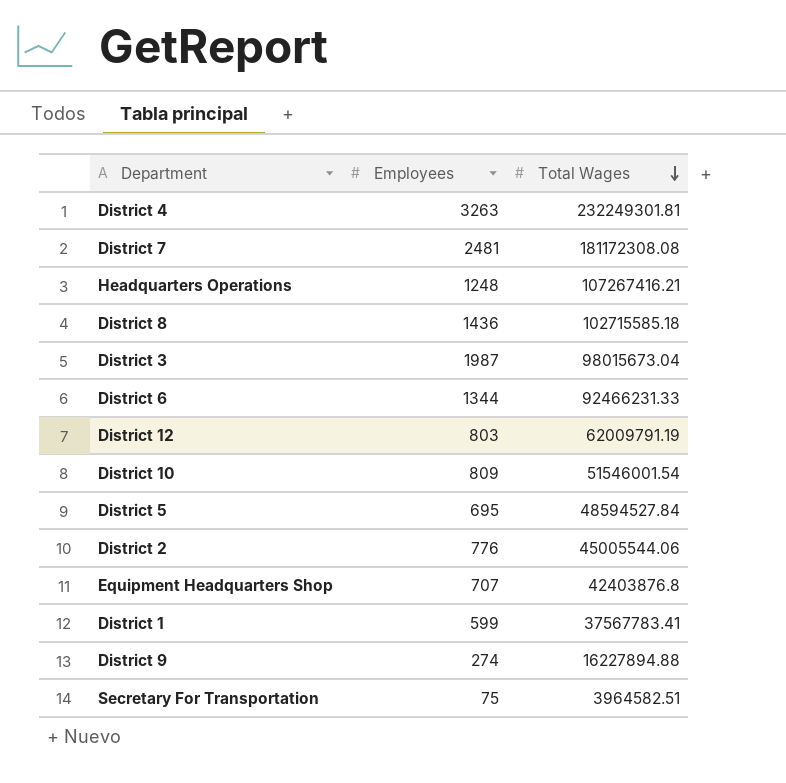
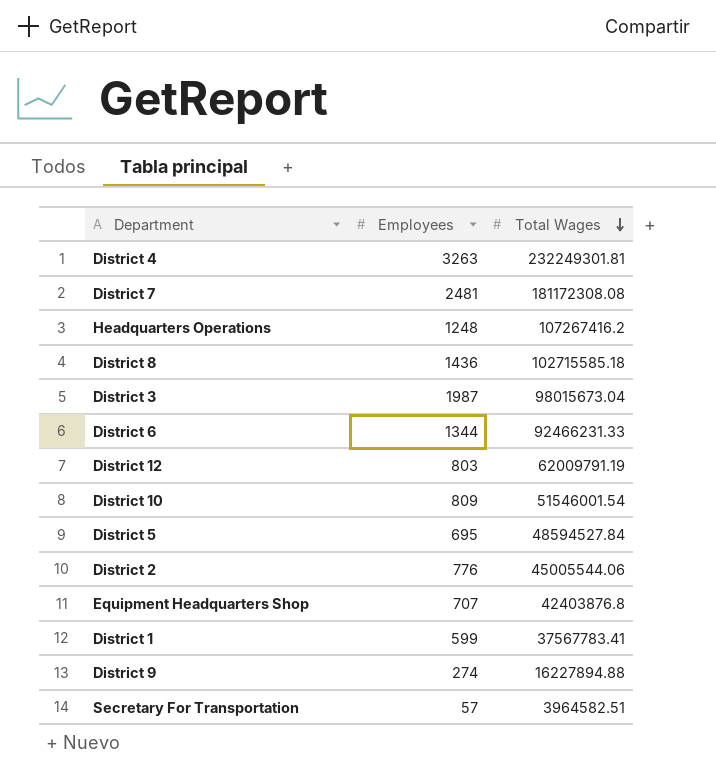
Headquarters Operations | Total Wages: 107267416.21 -> 107267416.2
Secretary For Transportation | Employees: 75 -> 57

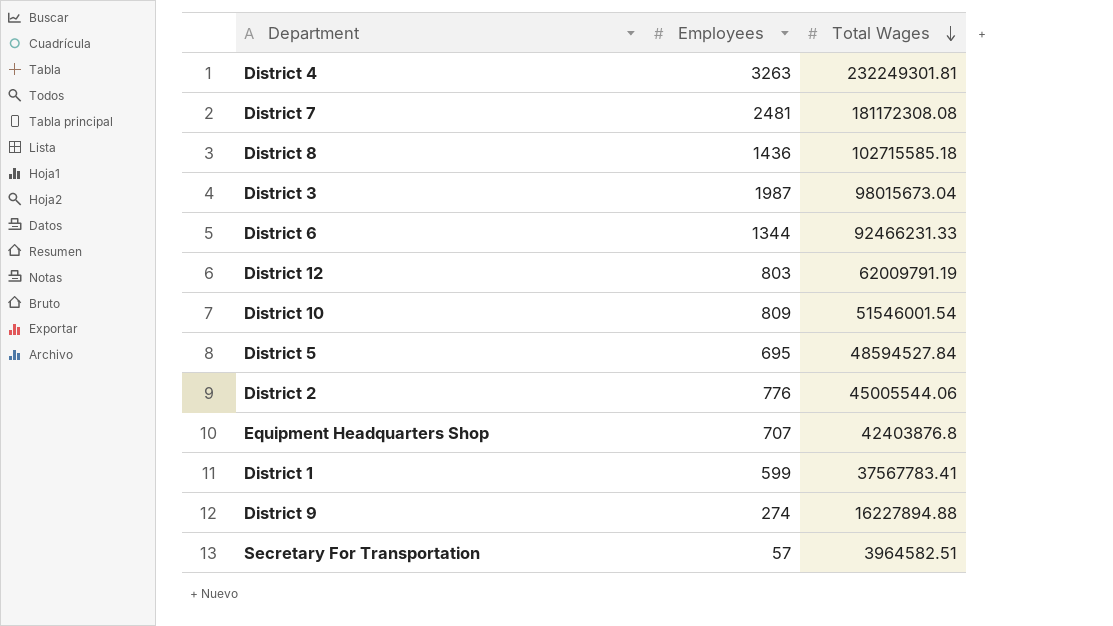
row Headquarters Operations: 1248 | 107267416.2 -> none

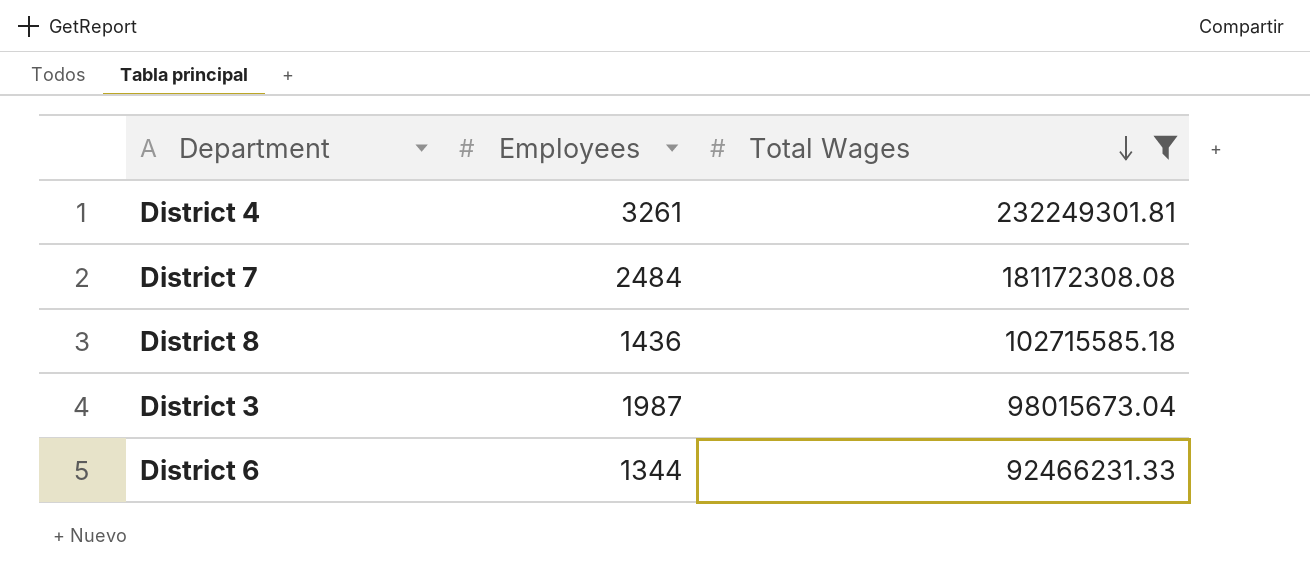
filter: none -> Total Wages >= 92466231.33
District 4 | Employees: 3263 -> 3261
District 7 | Employees: 2481 -> 2484

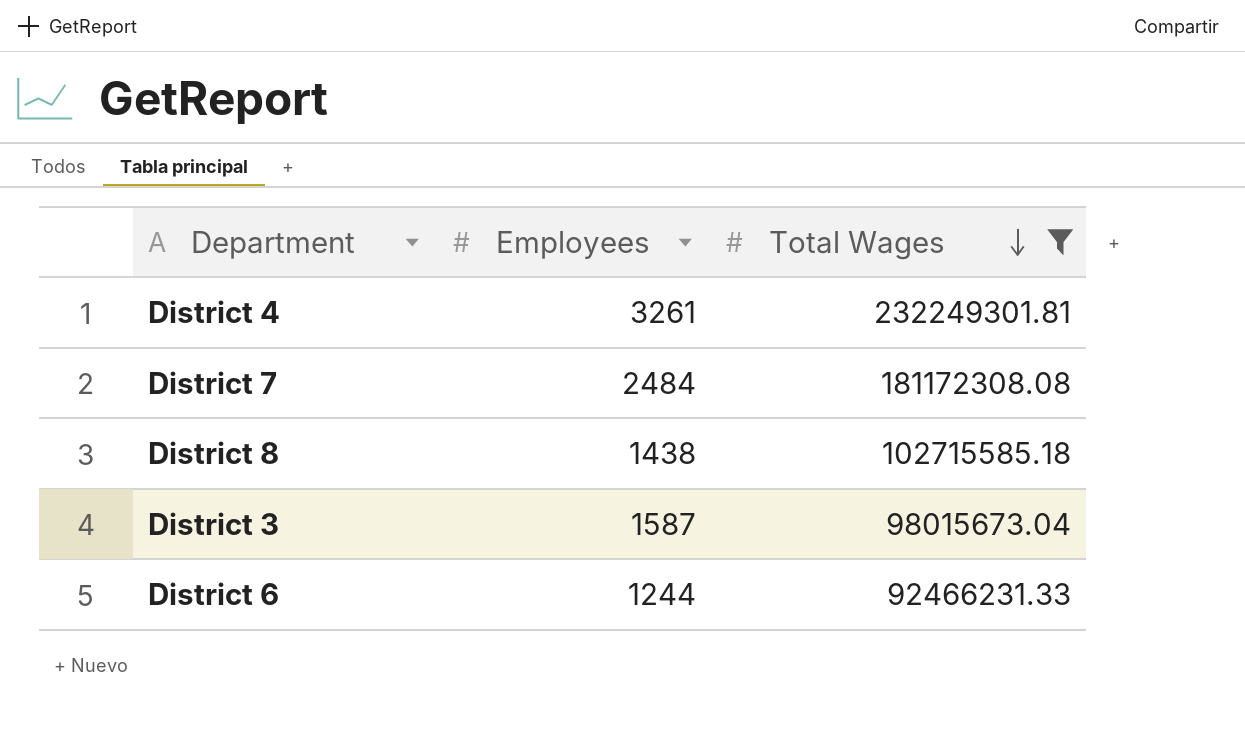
District 8 | Employees: 1436 -> 1438
District 3 | Employees: 1987 -> 1587
District 6 | Employees: 1344 -> 1244

